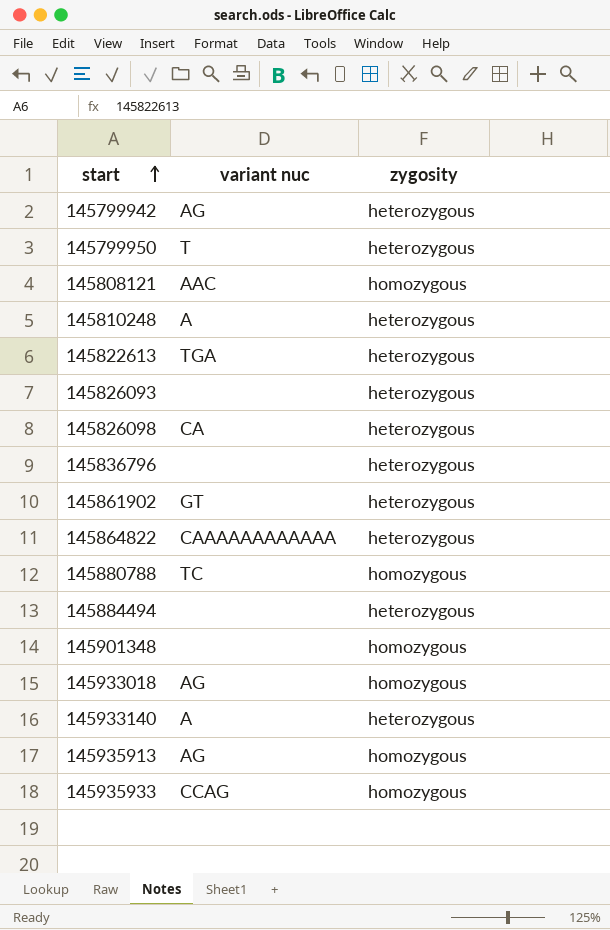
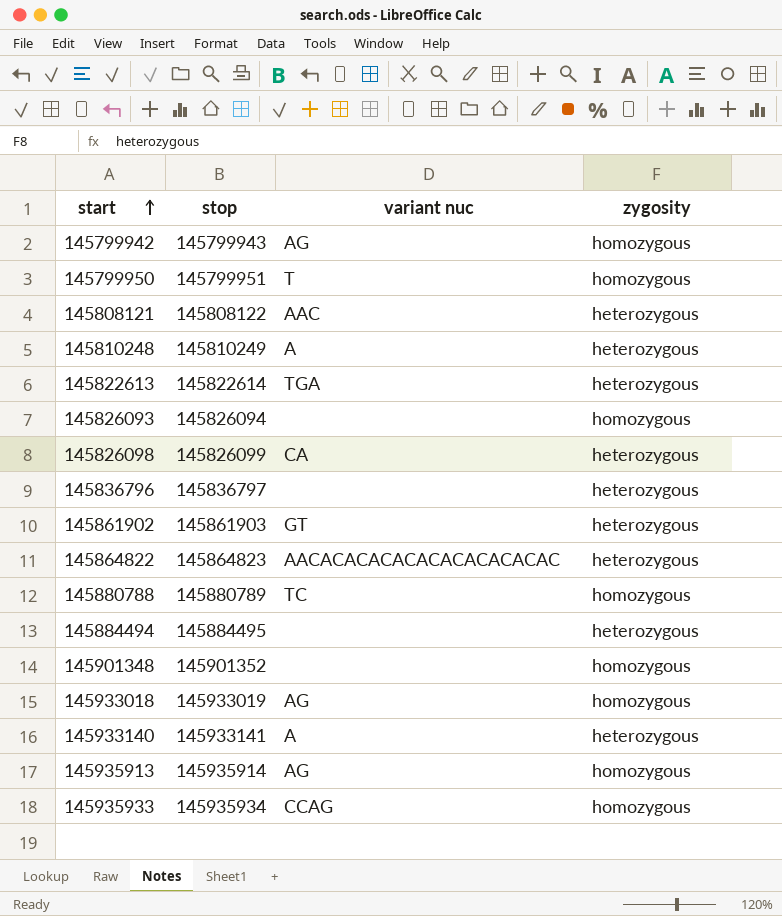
column stop | position: none -> 2
145799942 | zygosity: heterozygous -> homozygous
145799950 | zygosity: heterozygous -> homozygous
145808121 | zygosity: homozygous -> heterozygous
145826093 | zygosity: heterozygous -> homozygous
145864822 | variant nuc: CAAAAAAAAAAAA -> AACACACACACACACACACACAC

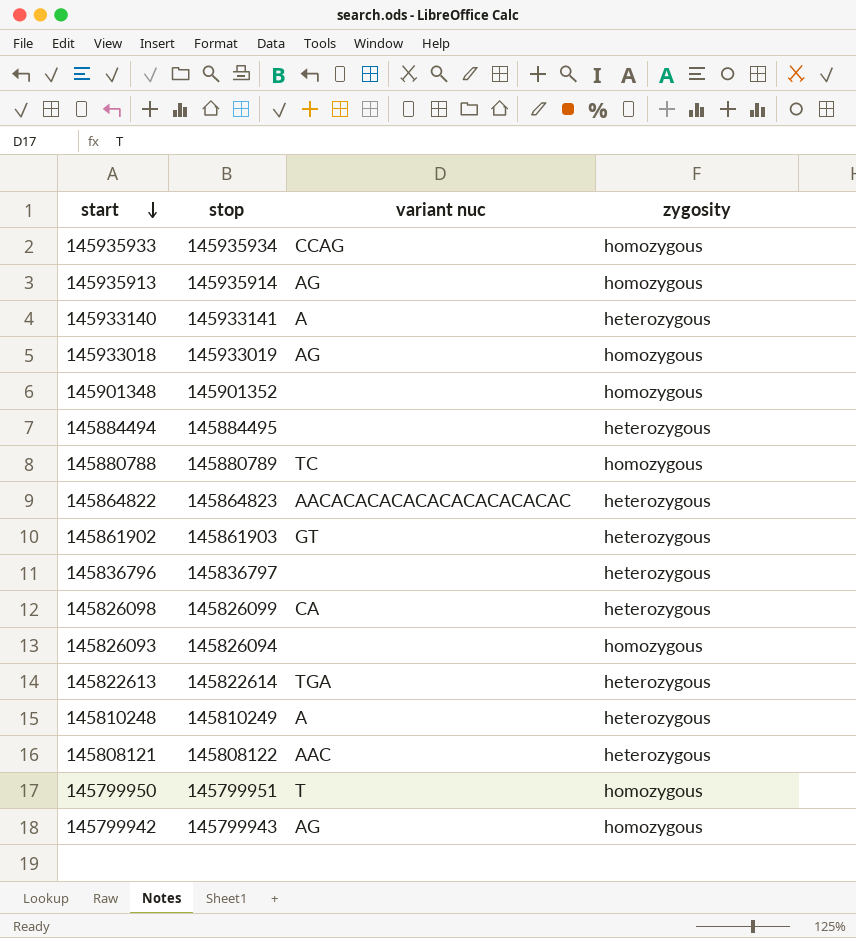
row order: start ascending -> start descending

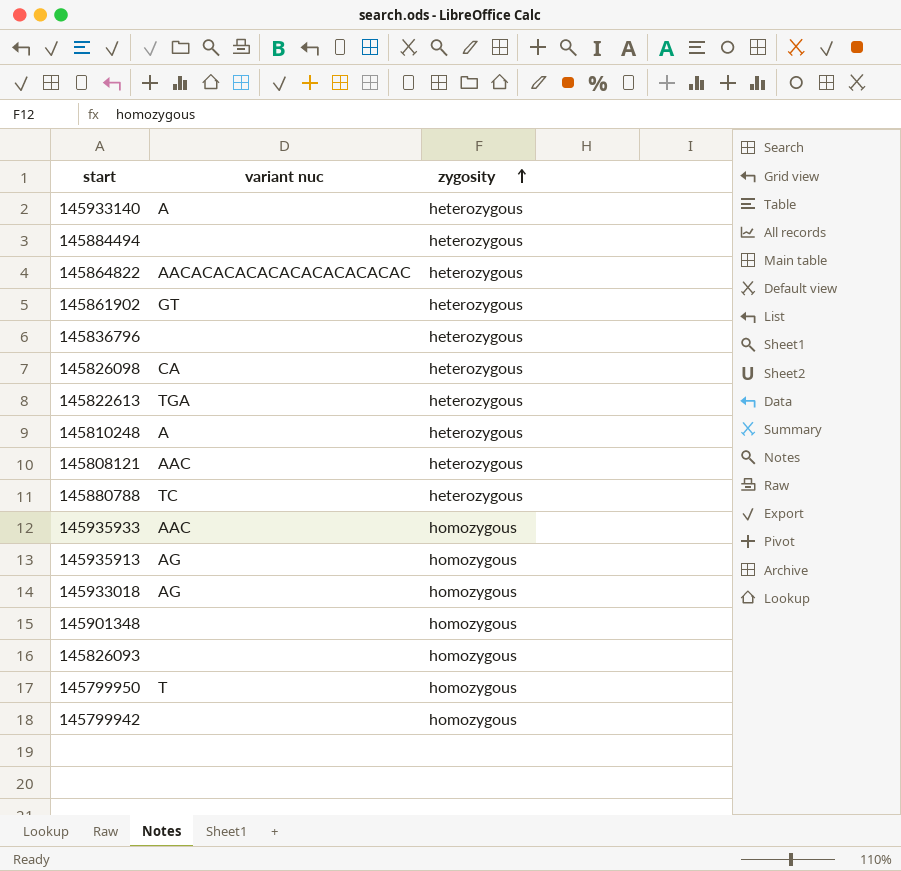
row order: start descending -> zygosity ascending
column stop | position: 2 -> none
145880788 | zygosity: homozygous -> heterozygous
145935933 | variant nuc: CCAG -> AAC
145799942 | variant nuc: AG -> none

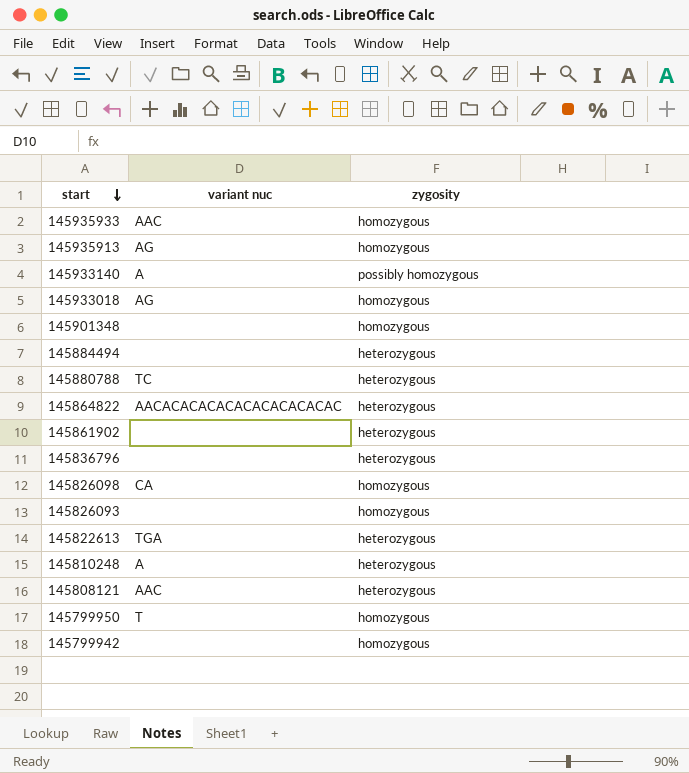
row order: zygosity ascending -> start descending
145933140 | zygosity: heterozygous -> possibly homozygous
145861902 | variant nuc: GT -> none
145826098 | zygosity: heterozygous -> homozygous

